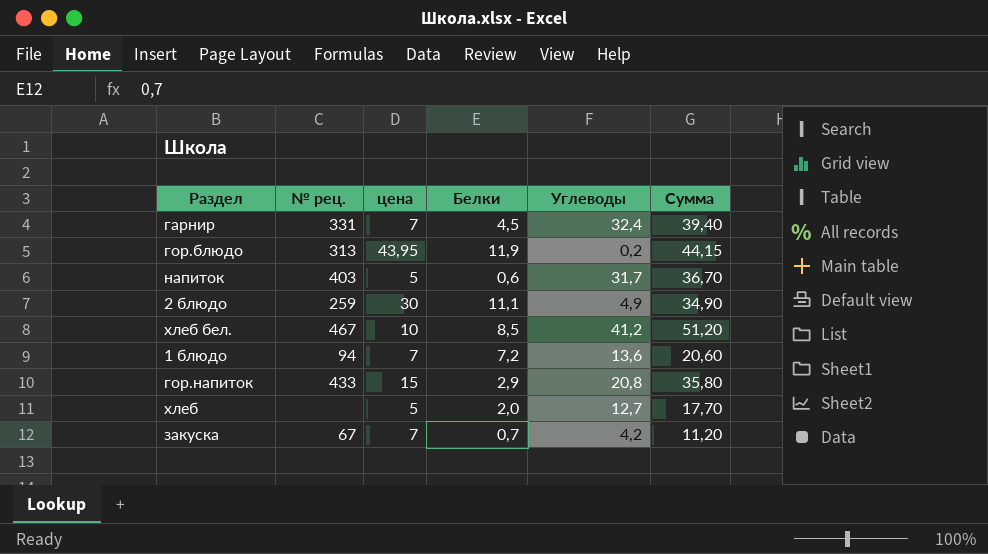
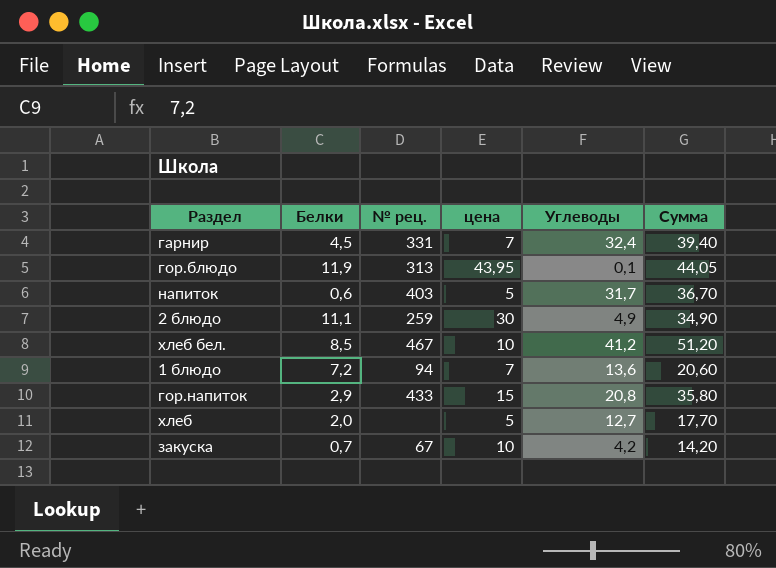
column Белки | position: 4 -> 2
гор.блюдо | Углеводы: 0,2 -> 0,1
гор.блюдо | Сумма: 44,15 -> 44,05
закуска | цена: 7 -> 10
закуска | Сумма: 11,20 -> 14,20

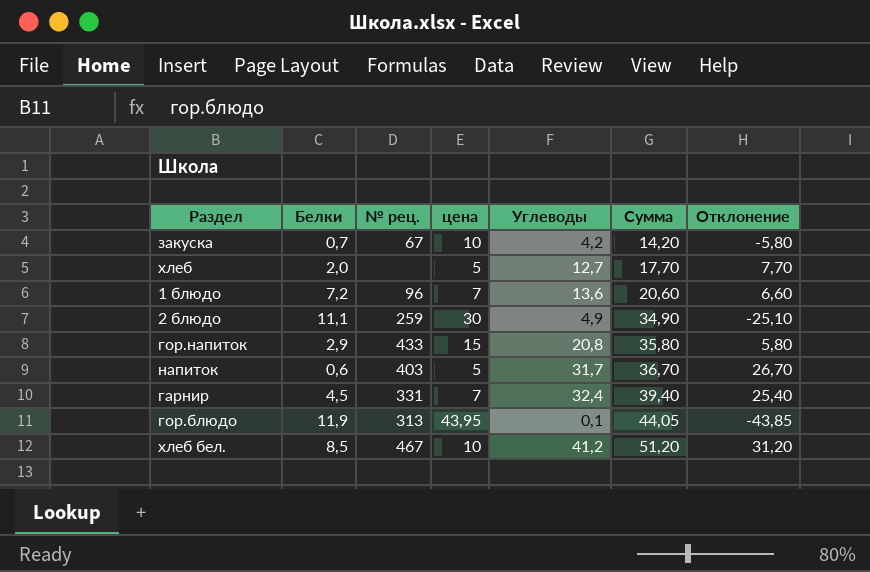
row order: none -> Сумма ascending
column Отклонение | formula: none -> [Углеводы] - [цена]
1 блюдо | № рец.: 94 -> 96

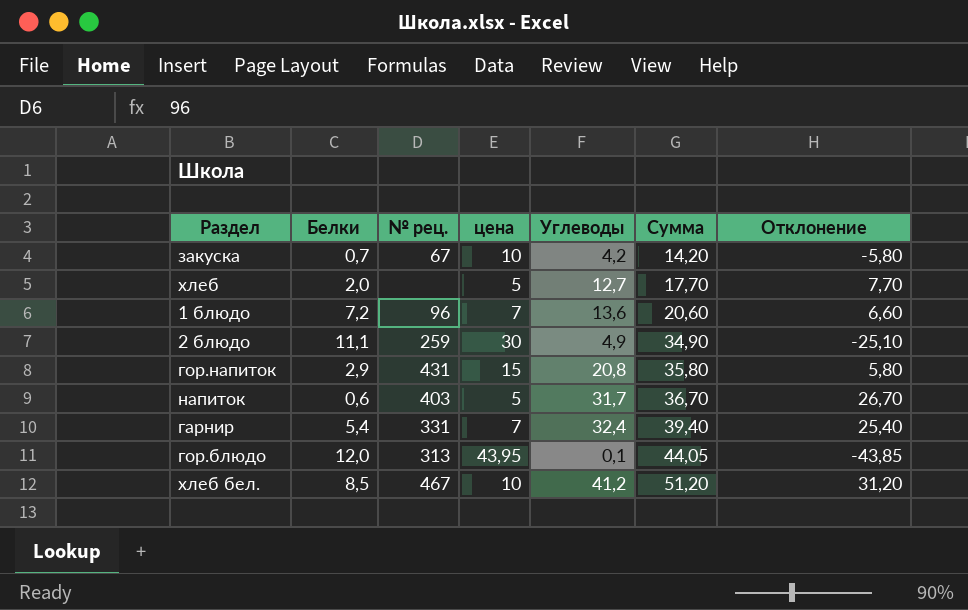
гор.напиток | № рец.: 433 -> 431
гарнир | Белки: 4,5 -> 5,4
гор.блюдо | Белки: 11,9 -> 12,0

